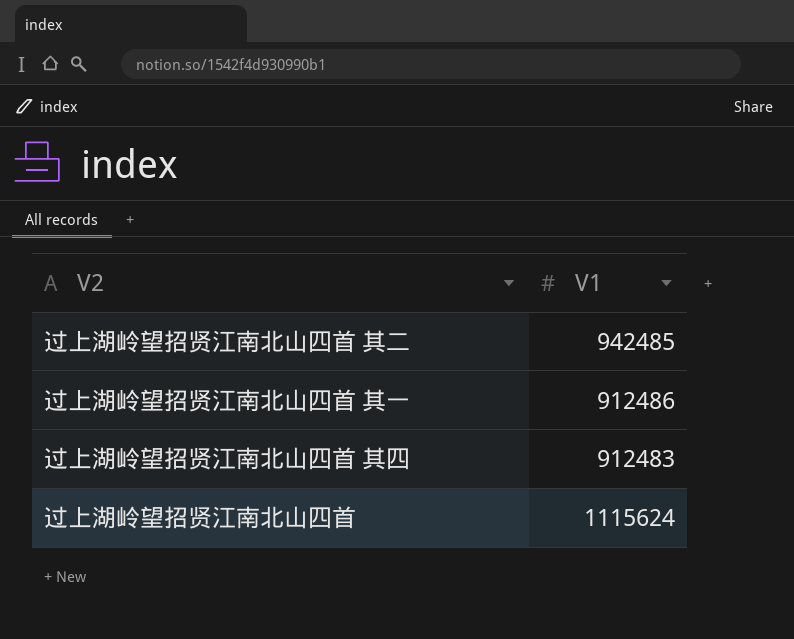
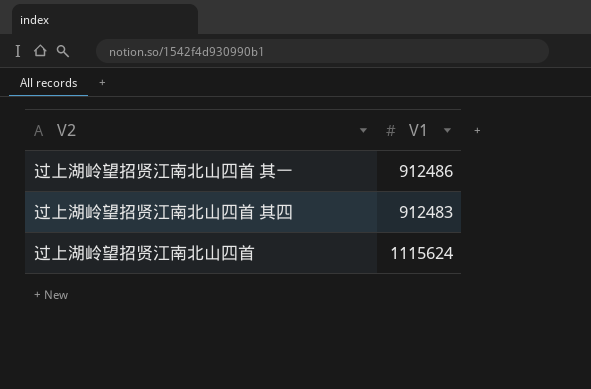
row 过上湖岭望招贤江南北山四首 其二: 942485 -> none

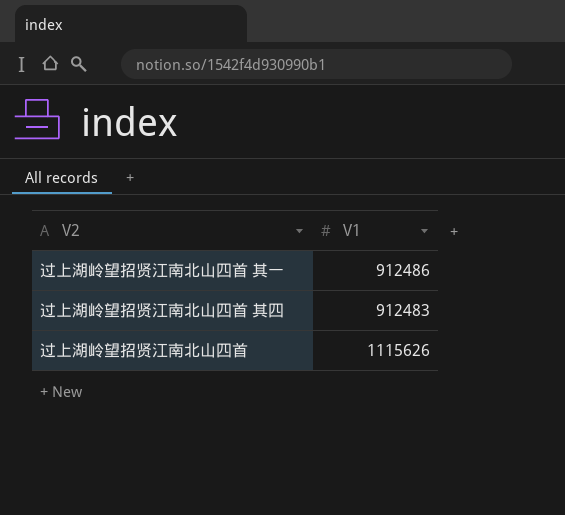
过上湖岭望招贤江南北山四首 | V1: 1115624 -> 1115626

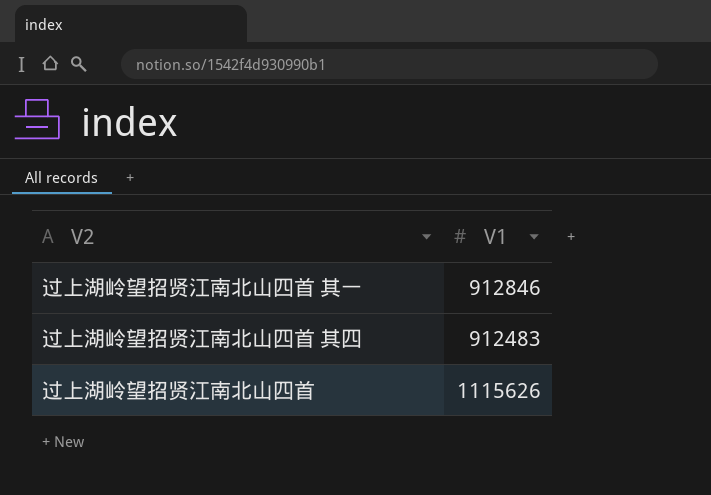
过上湖岭望招贤江南北山四首 其一 | V1: 912486 -> 912846

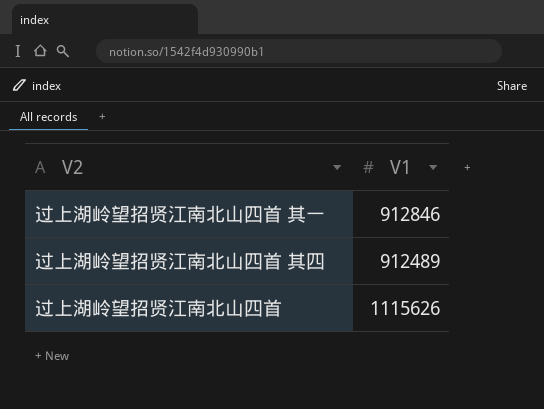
过上湖岭望招贤江南北山四首 其四 | V1: 912483 -> 912489

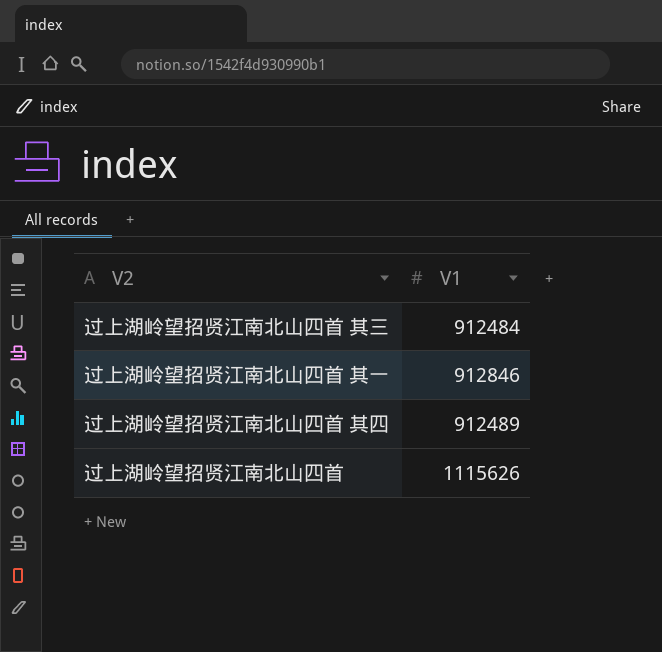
row 过上湖岭望招贤江南北山四首 其三: none -> 912484

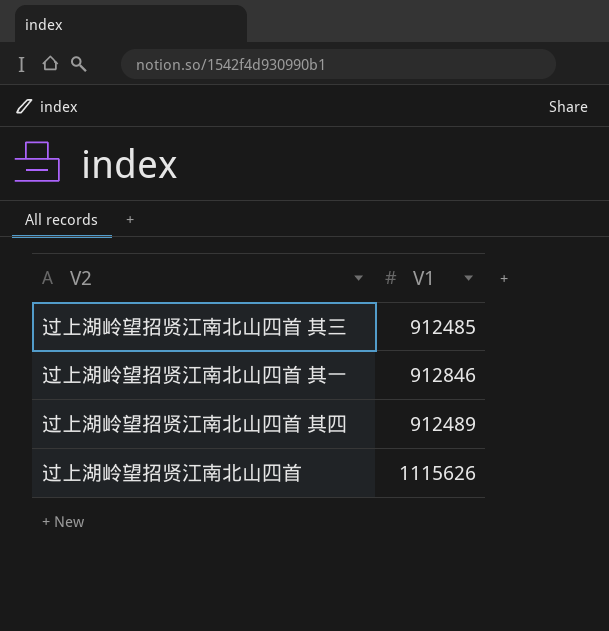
过上湖岭望招贤江南北山四首 其三 | V1: 912484 -> 912485

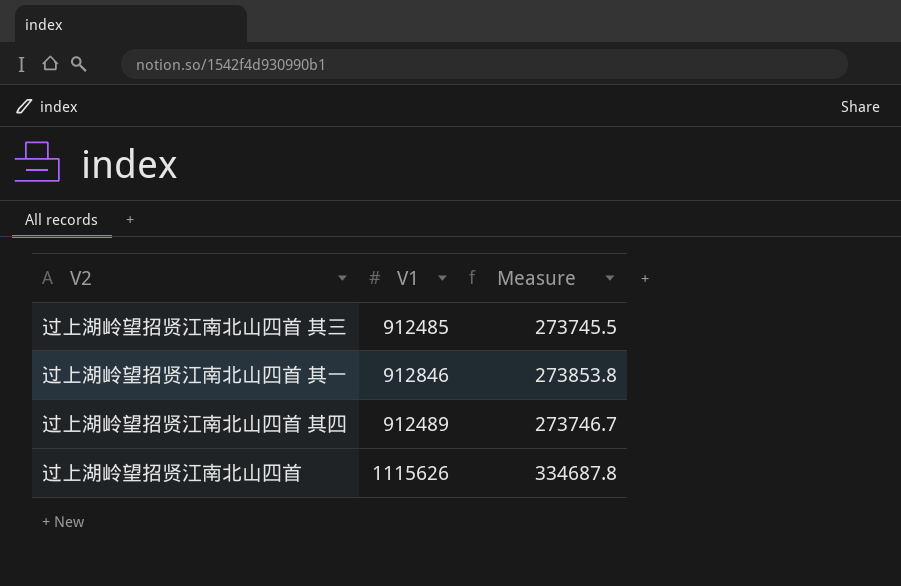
column Measure | formula: none -> [V1] * 0.3

